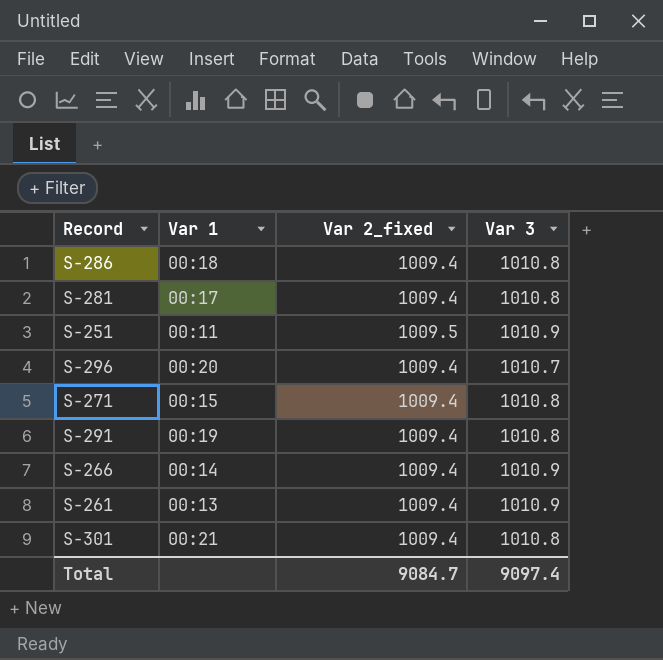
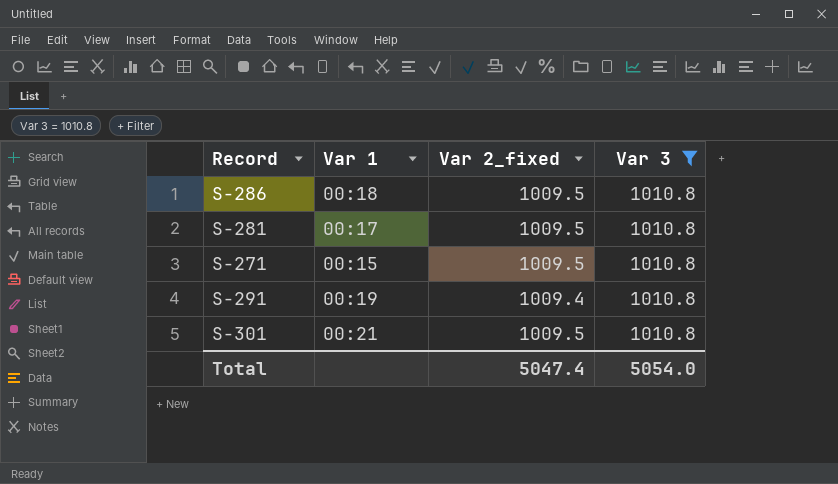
filter: none -> Var 3 = 1010.8
S-286 | Var 2_fixed: 1009.4 -> 1009.5
S-281 | Var 2_fixed: 1009.4 -> 1009.5
S-271 | Var 2_fixed: 1009.4 -> 1009.5
S-301 | Var 2_fixed: 1009.4 -> 1009.5
Total | Var 2_fixed: 9084.7 -> 5047.4
Total | Var 3: 9097.4 -> 5054.0

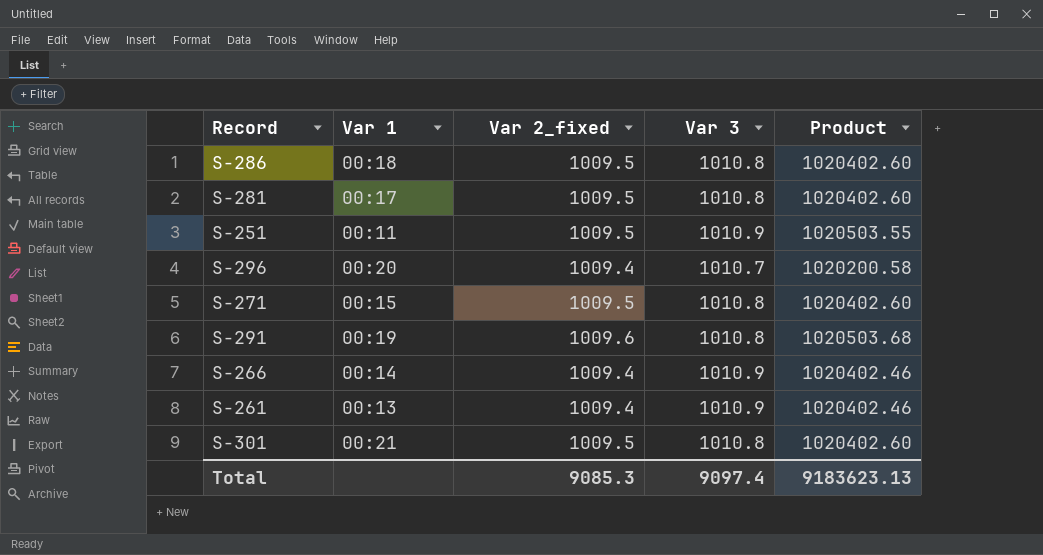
filter: Var 3 = 1010.8 -> none
column Product | formula: none -> [Var 2_fixed] * [Var 3]
S-291 | Var 2_fixed: 1009.4 -> 1009.6
Total | Var 2_fixed: 5047.4 -> 9085.3
Total | Var 3: 5054.0 -> 9097.4

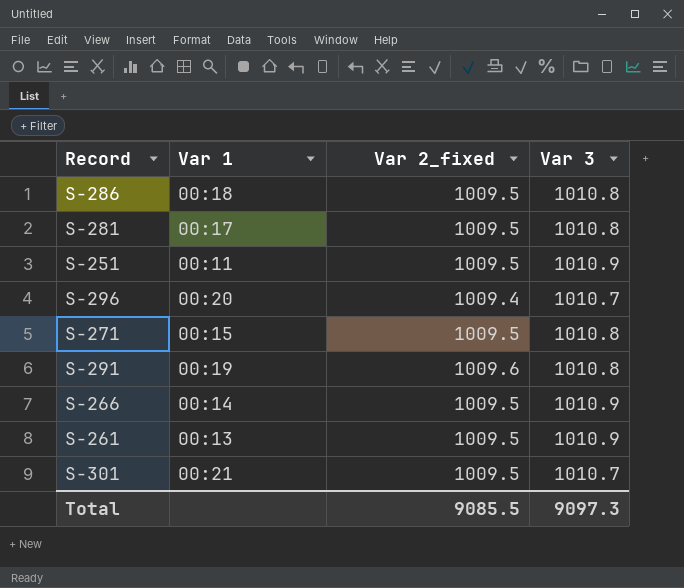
column Product | formula: [Var 2_fixed] * [Var 3] -> none
S-266 | Var 2_fixed: 1009.4 -> 1009.5
S-261 | Var 2_fixed: 1009.4 -> 1009.5
S-301 | Var 3: 1010.8 -> 1010.7
Total | Var 2_fixed: 9085.3 -> 9085.5
Total | Var 3: 9097.4 -> 9097.3

